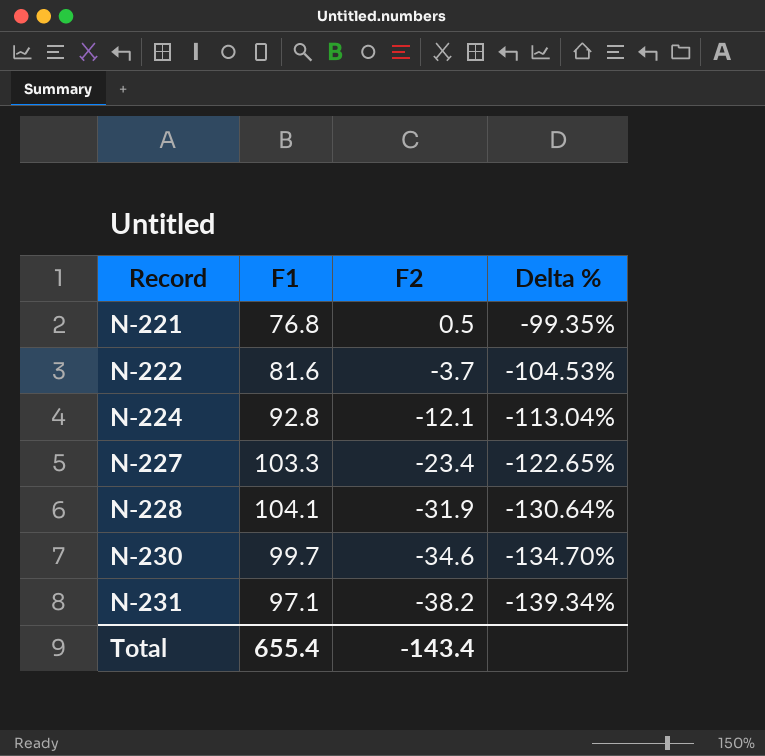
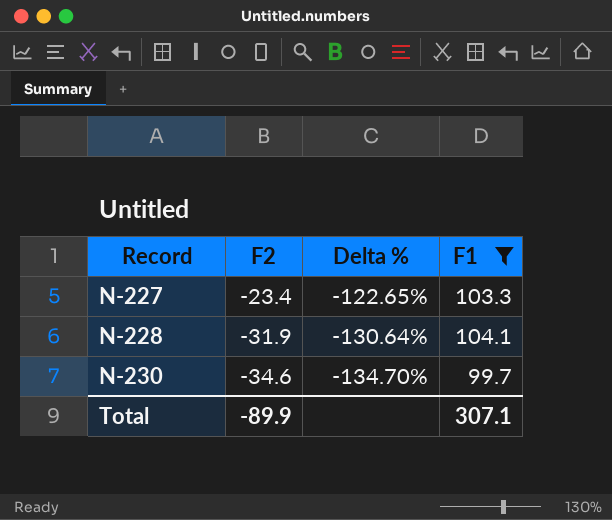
filter: none -> F1 >= 99.7
column F1 | position: 2 -> 4
Total | F2: -143.4 -> -89.9
Total | F1: 655.4 -> 307.1

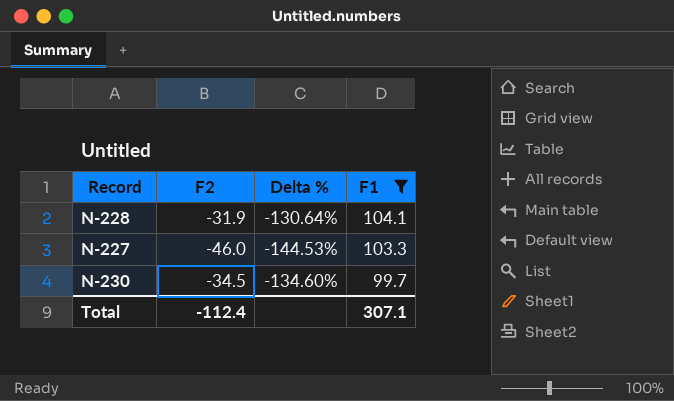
row order: Record ascending -> F1 descending
N-227 | F2: -23.4 -> -46.0
N-227 | Delta %: -122.65% -> -144.53%
N-230 | F2: -34.6 -> -34.5
N-230 | Delta %: -134.70% -> -134.60%
Total | F2: -89.9 -> -112.4

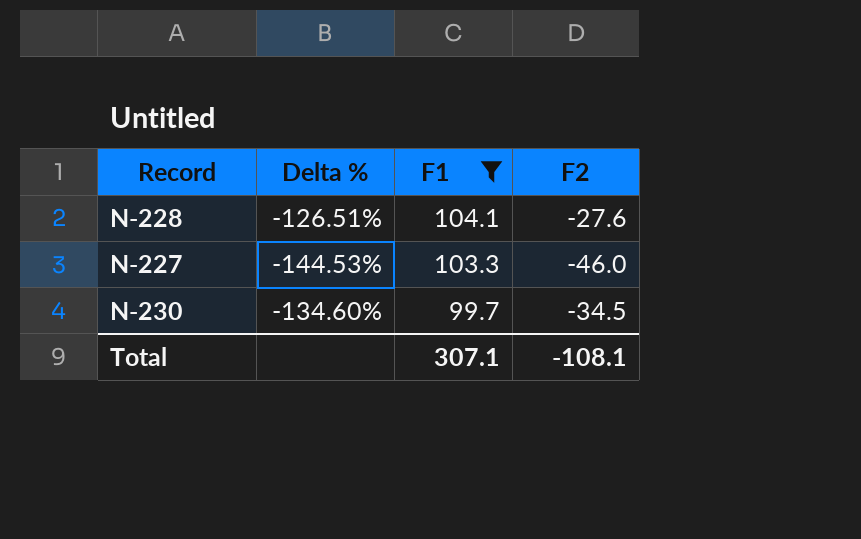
column F2 | position: 2 -> 4
N-228 | Delta %: -130.64% -> -126.51%
N-228 | F2: -31.9 -> -27.6
Total | F2: -112.4 -> -108.1

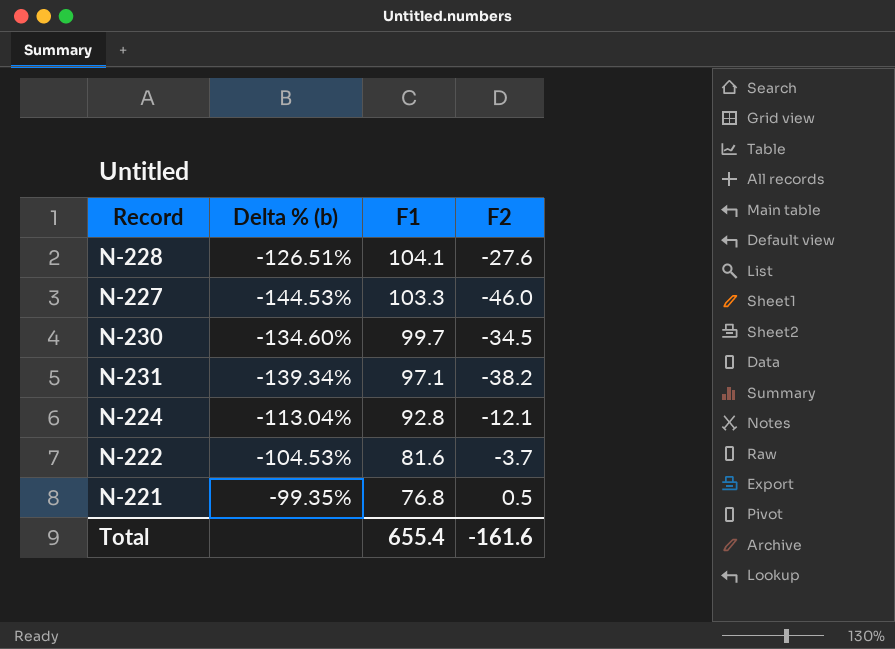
filter: F1 >= 99.7 -> none
column name: Delta % -> Delta % (b)
Total | F1: 307.1 -> 655.4
Total | F2: -108.1 -> -161.6

